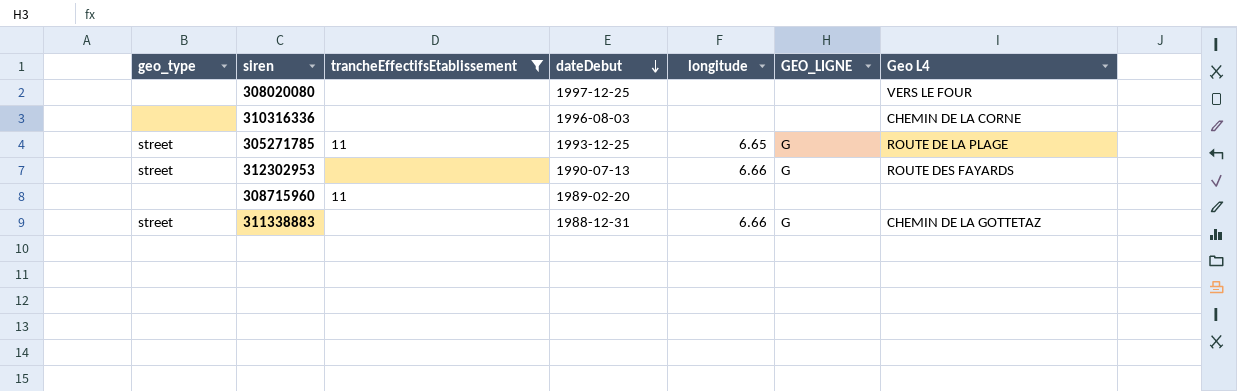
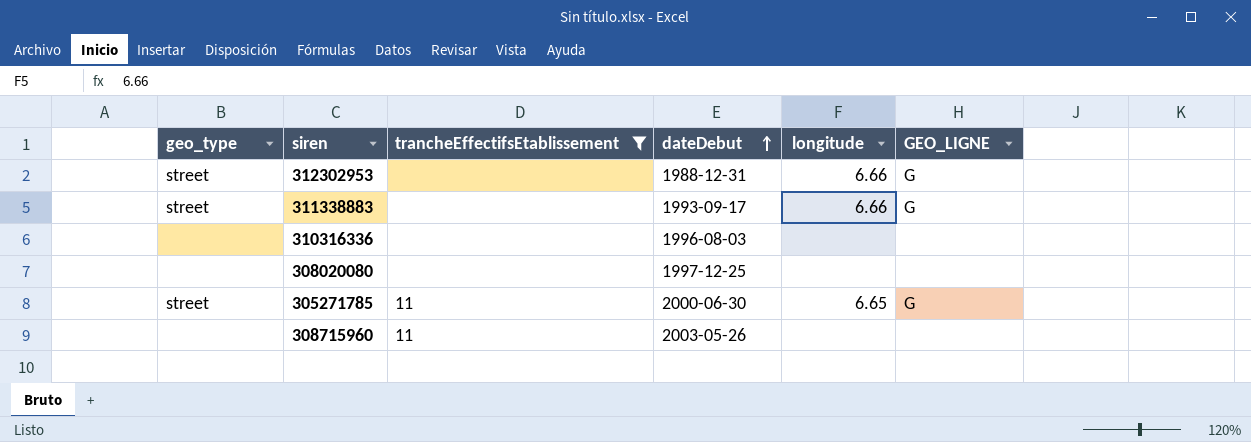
row order: dateDebut descending -> dateDebut ascending
column Geo L4 | position: 7 -> none
312302953 | dateDebut: 1990-07-13 -> 1988-12-31
311338883 | dateDebut: 1988-12-31 -> 1993-09-17
305271785 | dateDebut: 1993-12-25 -> 2000-06-30
308715960 | dateDebut: 1989-02-20 -> 2003-05-26

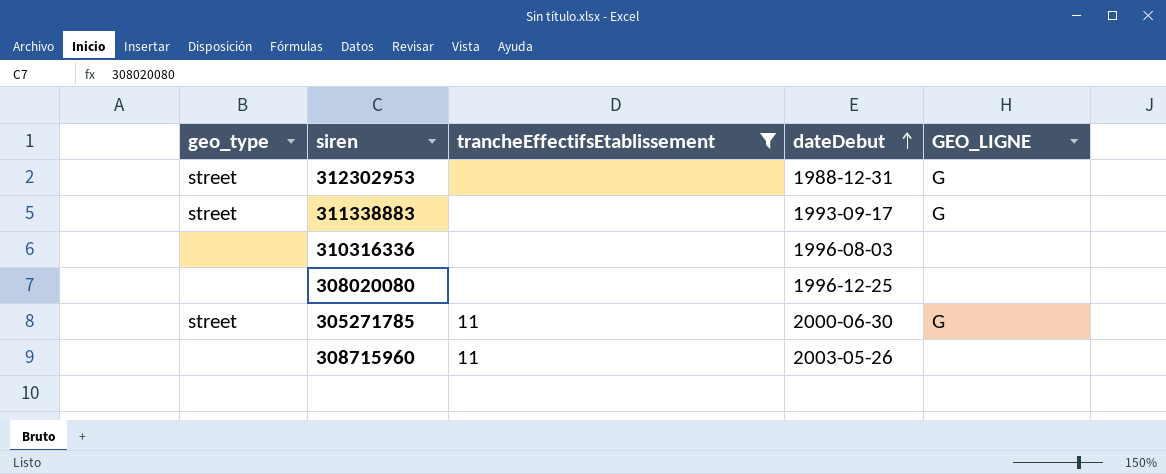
column longitude | position: 5 -> none
308020080 | dateDebut: 1997-12-25 -> 1996-12-25

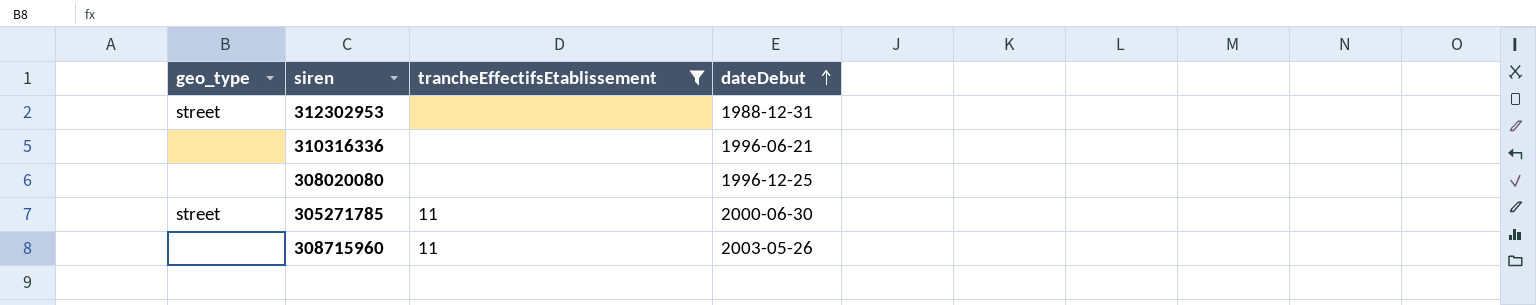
column GEO_LIGNE | position: 5 -> none
row 311338883: street | none | 1993-09-17 | G -> none
310316336 | dateDebut: 1996-08-03 -> 1996-06-21

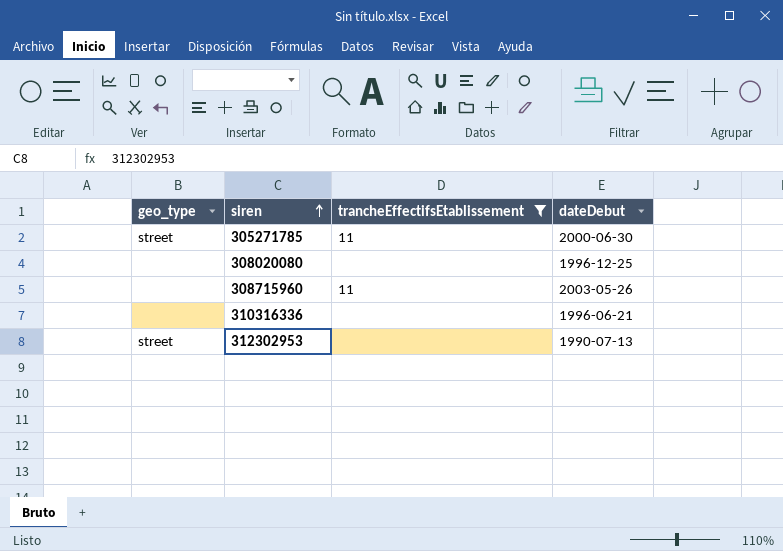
row order: dateDebut ascending -> siren ascending
312302953 | dateDebut: 1988-12-31 -> 1990-07-13

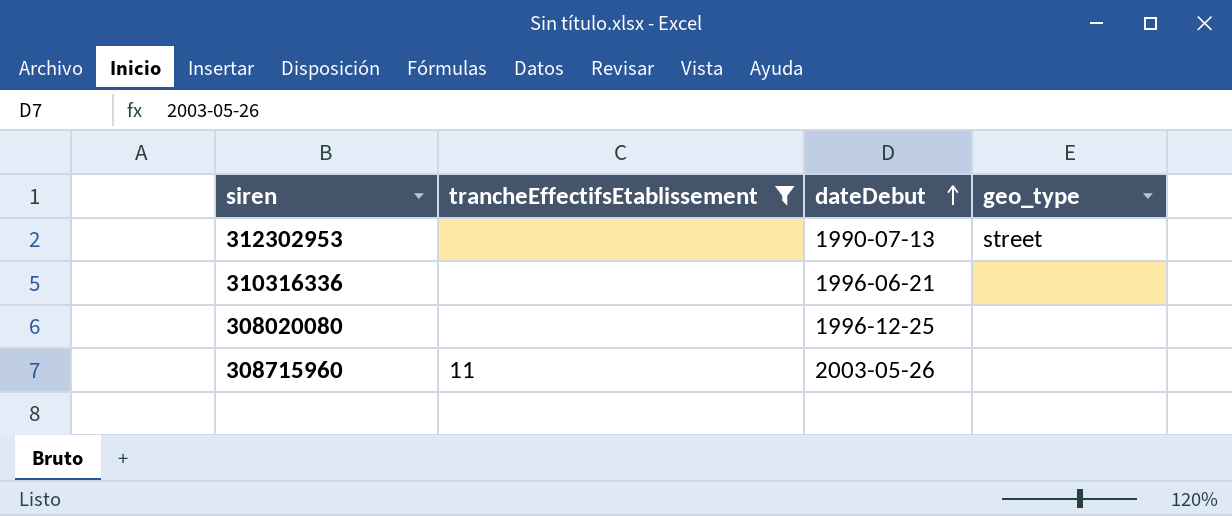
row order: siren ascending -> dateDebut ascending
column geo_type | position: 1 -> 4
row 305271785: street | 11 | 2000-06-30 -> none

